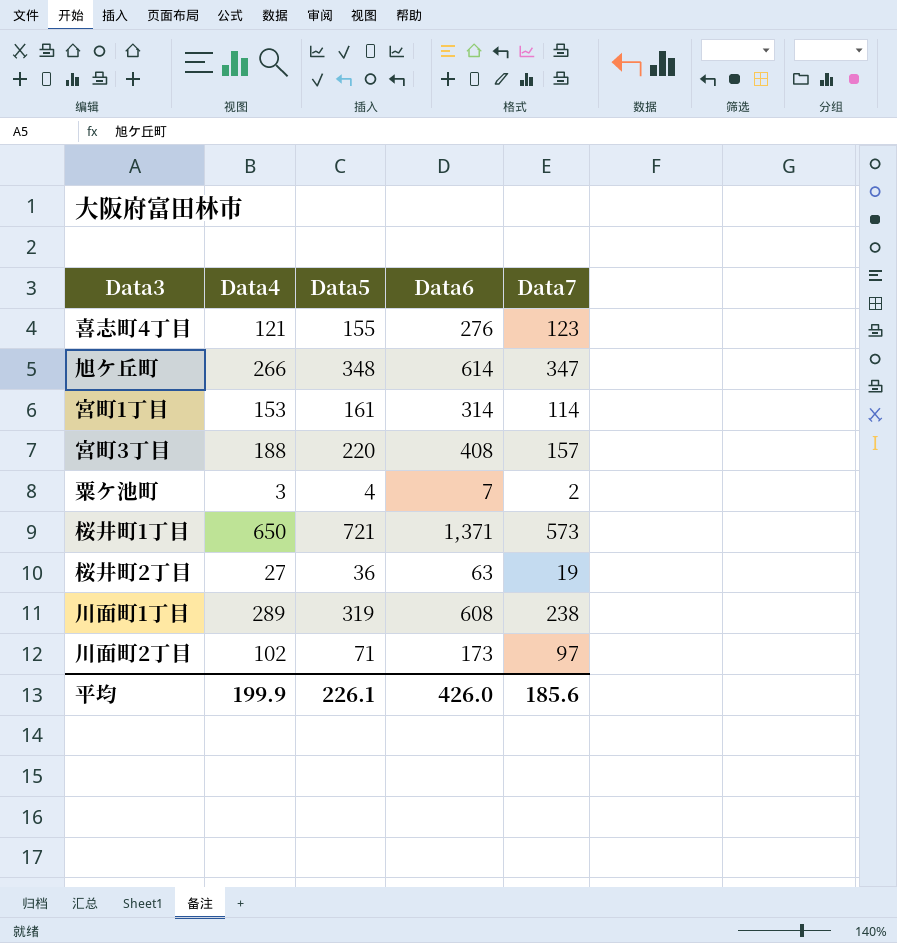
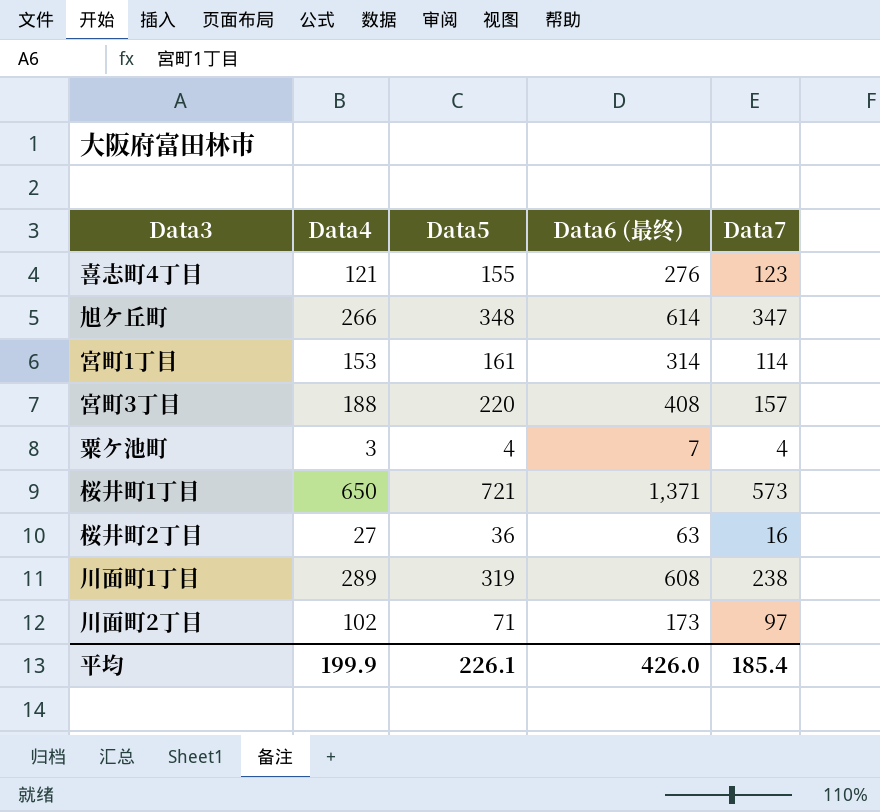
column name: Data6 -> Data6 (最终)
粟ケ池町 | Data7: 2 -> 4
桜井町2丁目 | Data7: 19 -> 16
平均 | Data7: 185.6 -> 185.4

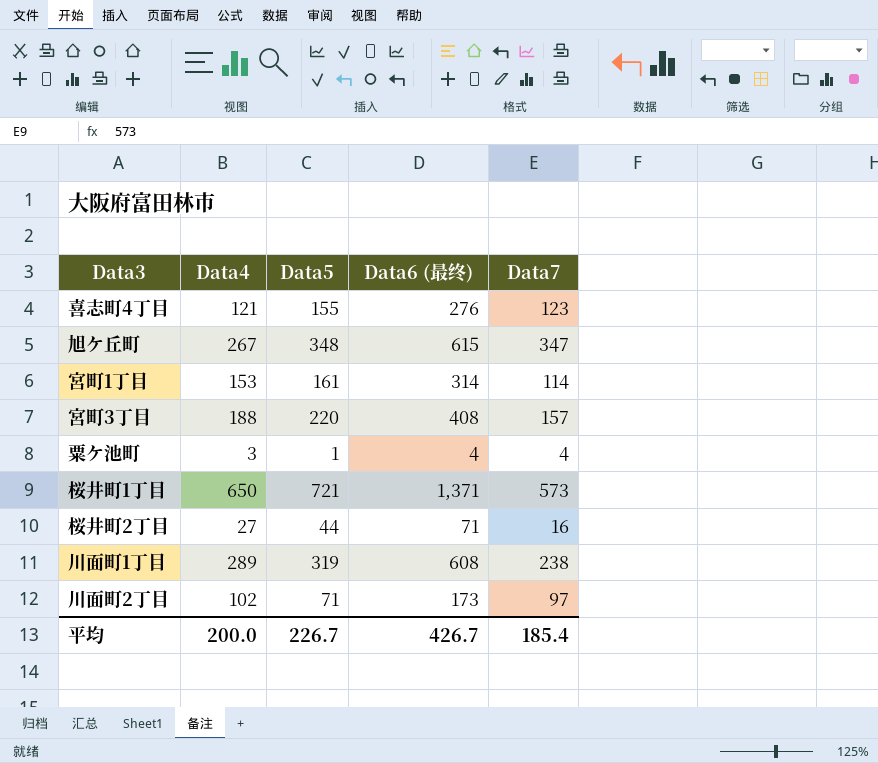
旭ケ丘町 | Data4: 266 -> 267
旭ケ丘町 | Data6 (最终): 614 -> 615
粟ケ池町 | Data5: 4 -> 1
粟ケ池町 | Data6 (最终): 7 -> 4
桜井町2丁目 | Data5: 36 -> 44
桜井町2丁目 | Data6 (最终): 63 -> 71
平均 | Data4: 199.9 -> 200.0
平均 | Data5: 226.1 -> 226.7
平均 | Data6 (最终): 426.0 -> 426.7

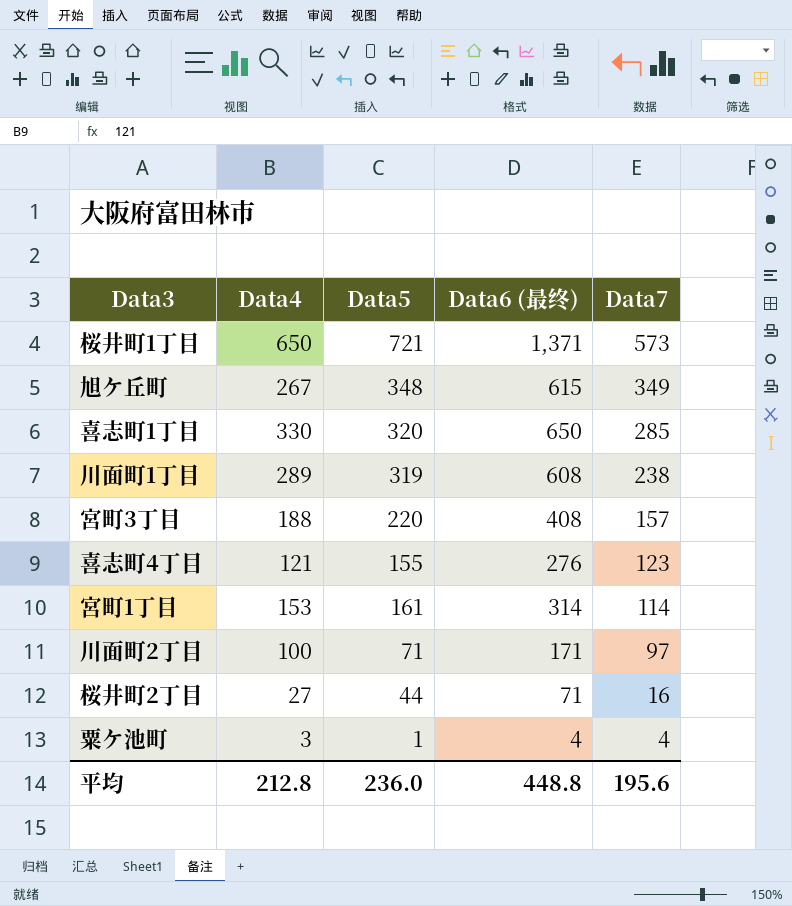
row order: none -> Data7 descending
旭ケ丘町 | Data7: 347 -> 349
row 喜志町1丁目: none -> 330 | 320 | 650 | 285
川面町2丁目 | Data4: 102 -> 100
川面町2丁目 | Data6 (最终): 173 -> 171
平均 | Data4: 200.0 -> 212.8
平均 | Data5: 226.7 -> 236.0
平均 | Data6 (最终): 426.7 -> 448.8
平均 | Data7: 185.4 -> 195.6

